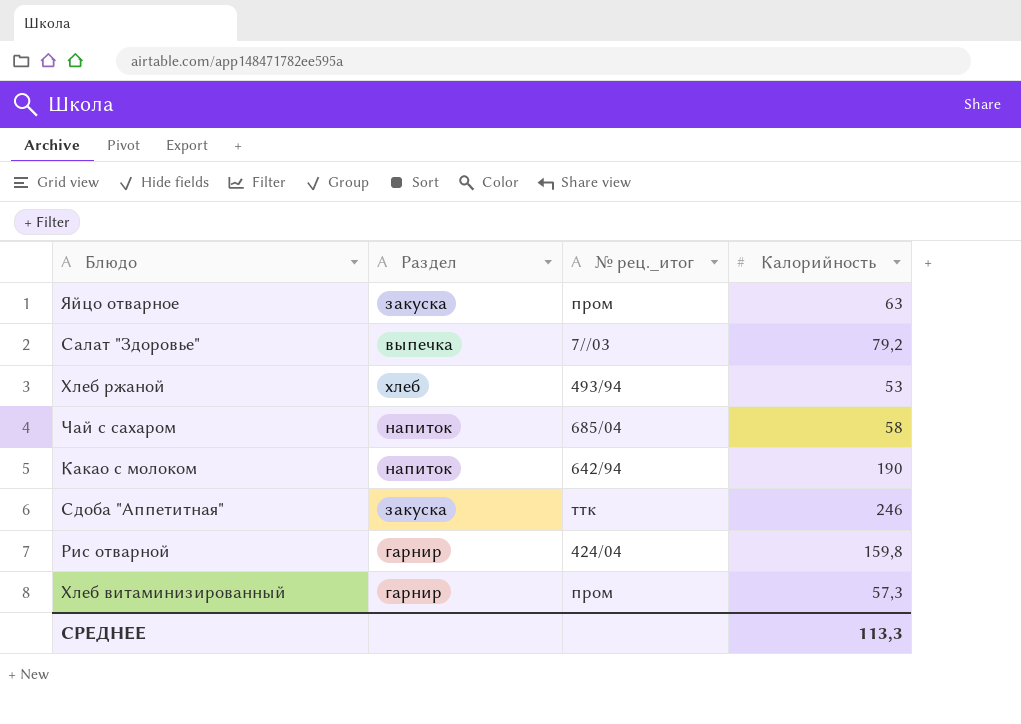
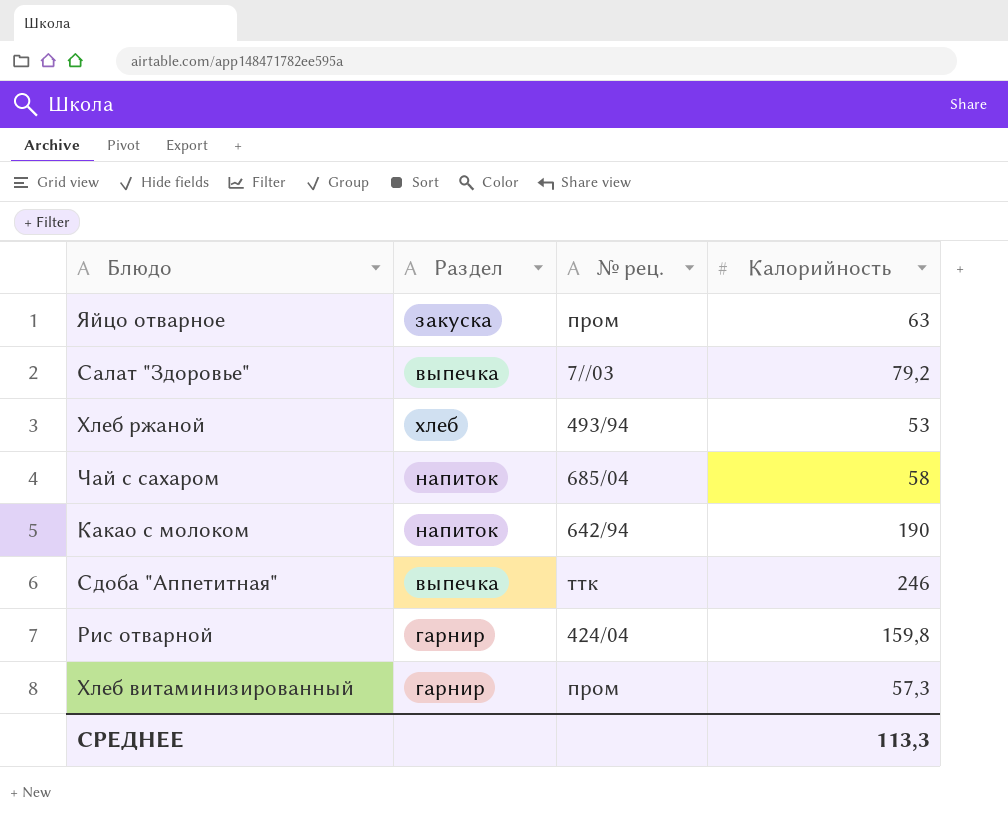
column name: № рец._итог -> № рец.
Сдоба "Аппетитная" | Раздел: закуска -> выпечка

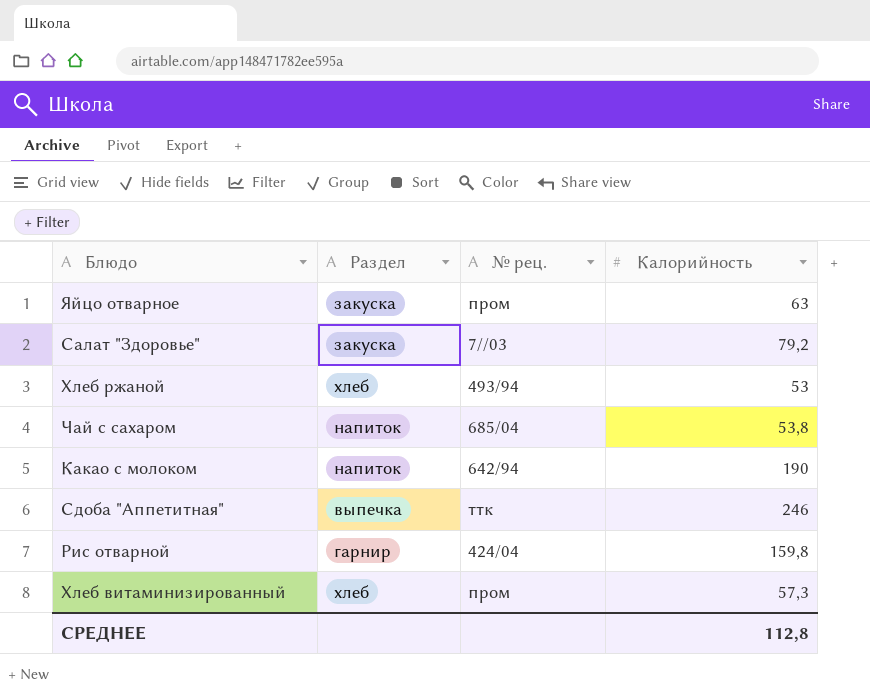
Салат "Здоровье" | Раздел: выпечка -> закуска
Чай с сахаром | Калорийность: 58 -> 53,8
Хлеб витаминизированный | Раздел: гарнир -> хлеб
СРЕДНЕЕ | Калорийность: 113,3 -> 112,8

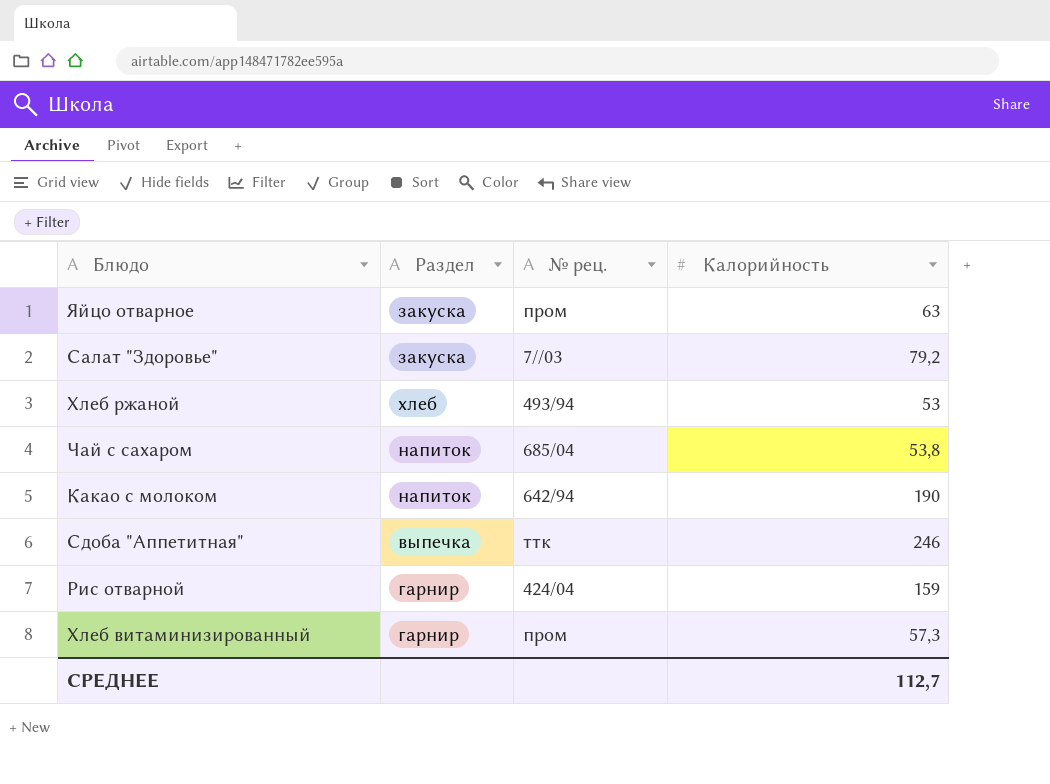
Рис отварной | Калорийность: 159,8 -> 159
Хлеб витаминизированный | Раздел: хлеб -> гарнир
СРЕДНЕЕ | Калорийность: 112,8 -> 112,7

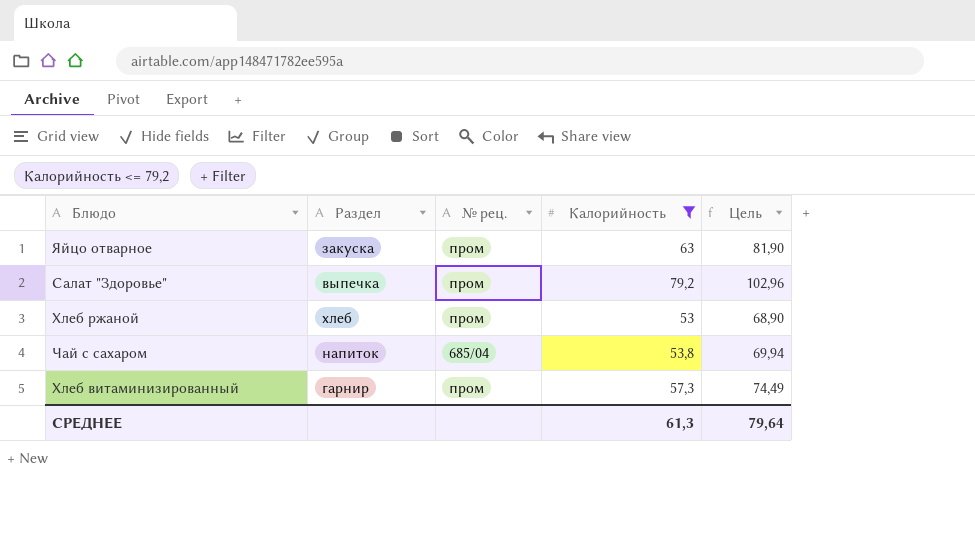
filter: none -> Калорийность <= 79,2
column Цель | formula: none -> [Калорийность] * 1,3
Салат "Здоровье" | Раздел: закуска -> выпечка
Салат "Здоровье" | № рец.: 7//03 -> пром
Хлеб ржаной | № рец.: 493/94 -> пром
СРЕДНЕЕ | Калорийность: 112,7 -> 61,3

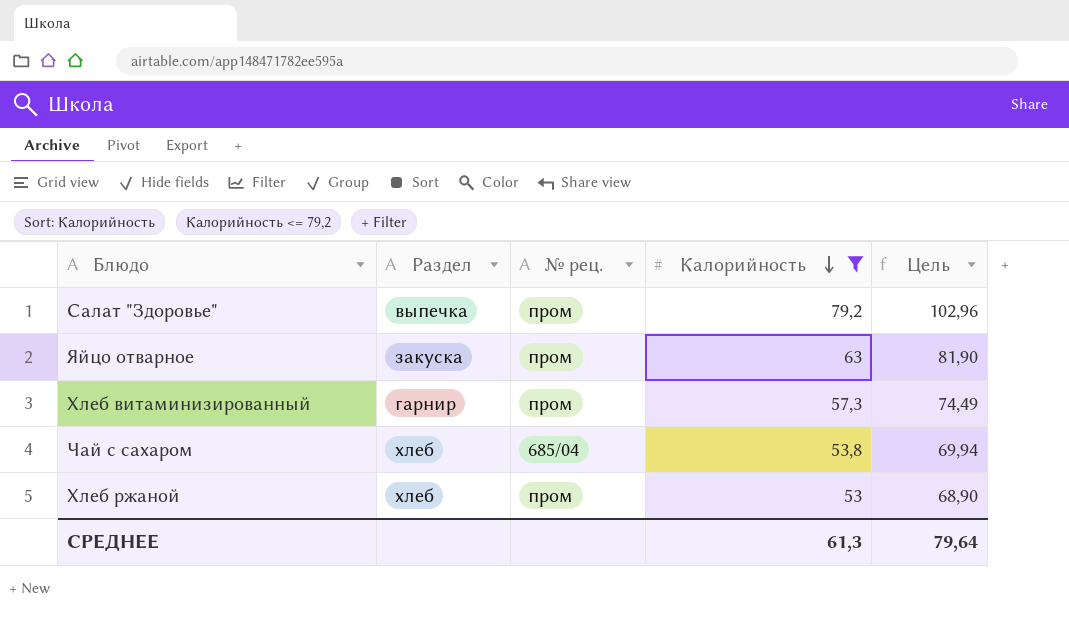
row order: none -> Калорийность descending
Чай с сахаром | Раздел: напиток -> хлеб

